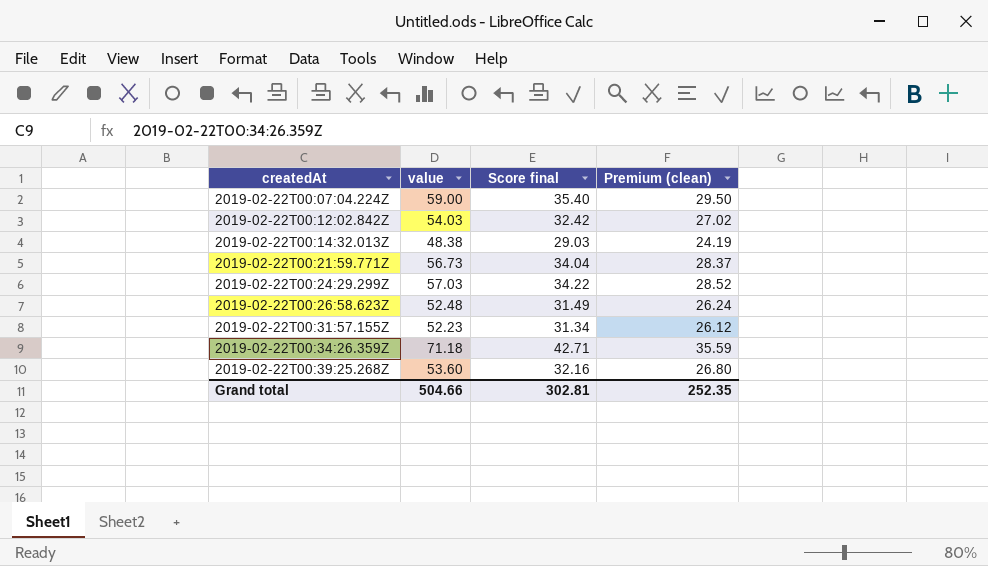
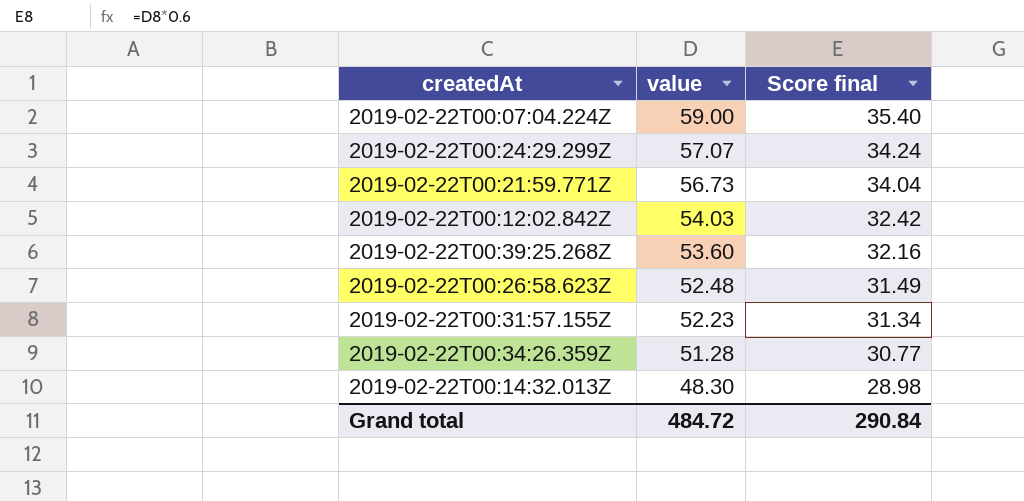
row order: createdAt ascending -> value descending
column Premium (clean) | formula: [value] * 0.5 -> none
2019-02-22T00:24:29.299Z | value: 57.03 -> 57.07
2019-02-22T00:24:29.299Z | Score final: 34.22 -> 34.24
2019-02-22T00:34:26.359Z | value: 71.18 -> 51.28
2019-02-22T00:34:26.359Z | Score final: 42.71 -> 30.77
2019-02-22T00:14:32.013Z | value: 48.38 -> 48.30
2019-02-22T00:14:32.013Z | Score final: 29.03 -> 28.98
Grand total | value: 504.66 -> 484.72
Grand total | Score final: 302.81 -> 290.84

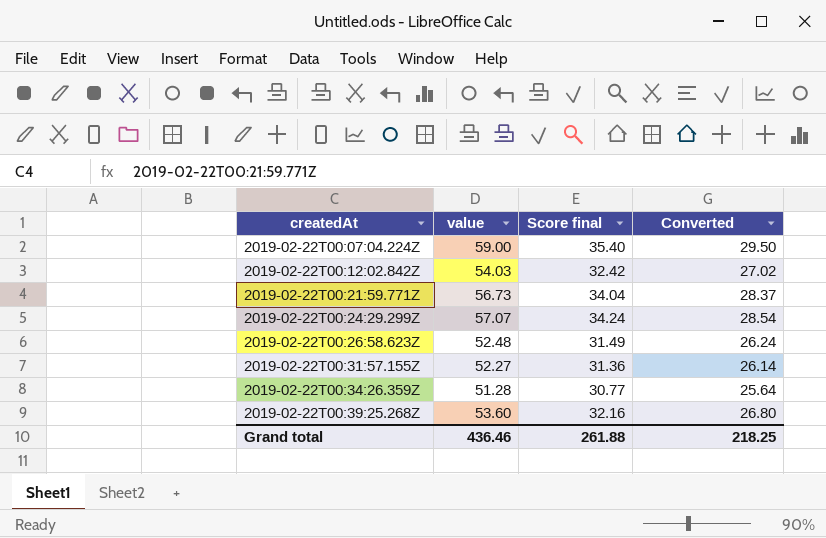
row order: value descending -> createdAt ascending
column Converted | formula: none -> [value] * 0.5
row 2019-02-22T00:14:32.013Z: 48.30 | 28.98 -> none
2019-02-22T00:31:57.155Z | value: 52.23 -> 52.27
2019-02-22T00:31:57.155Z | Score final: 31.34 -> 31.36
Grand total | value: 484.72 -> 436.46
Grand total | Score final: 290.84 -> 261.88

